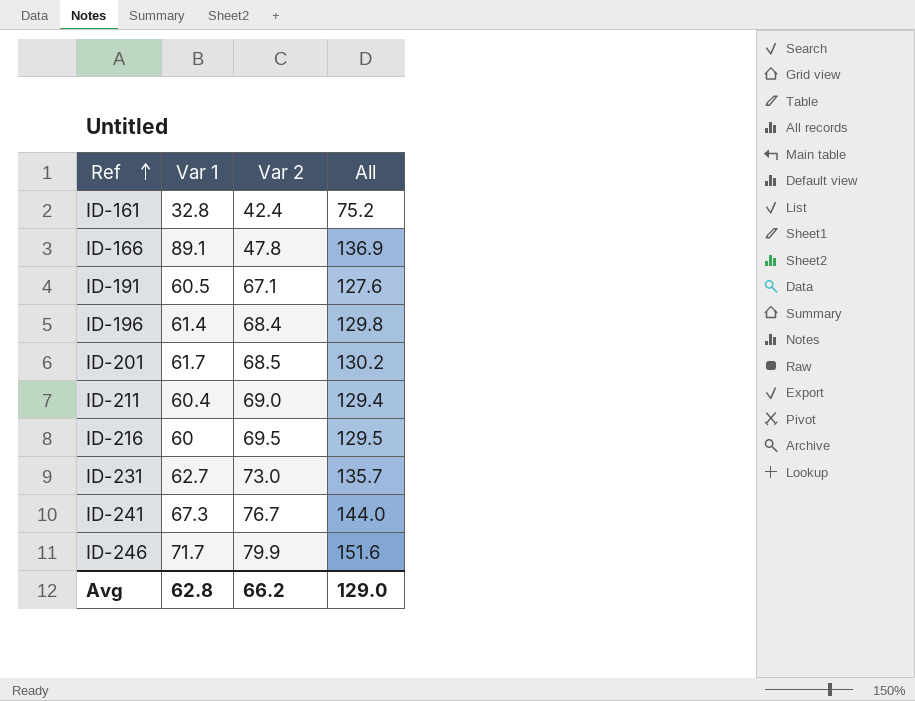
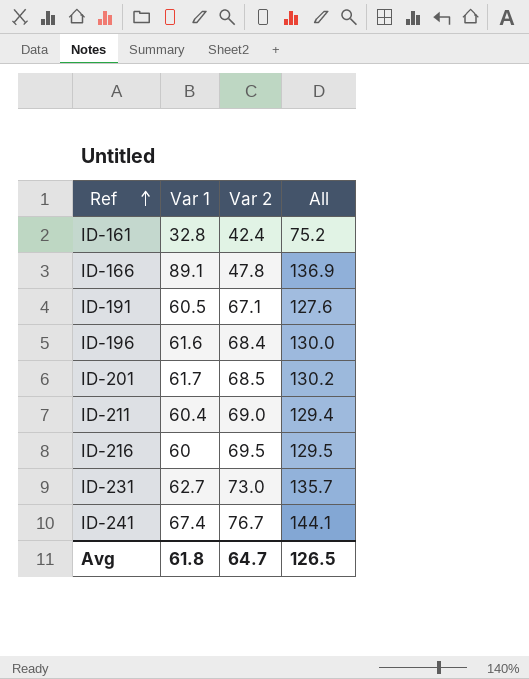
row ID-246: 71.7 | 79.9 | 151.6 -> none
ID-196 | Var 1: 61.4 -> 61.6
ID-196 | All: 129.8 -> 130.0
ID-241 | Var 1: 67.3 -> 67.4
ID-241 | All: 144.0 -> 144.1
Avg | Var 1: 62.8 -> 61.8
Avg | Var 2: 66.2 -> 64.7
Avg | All: 129.0 -> 126.5

